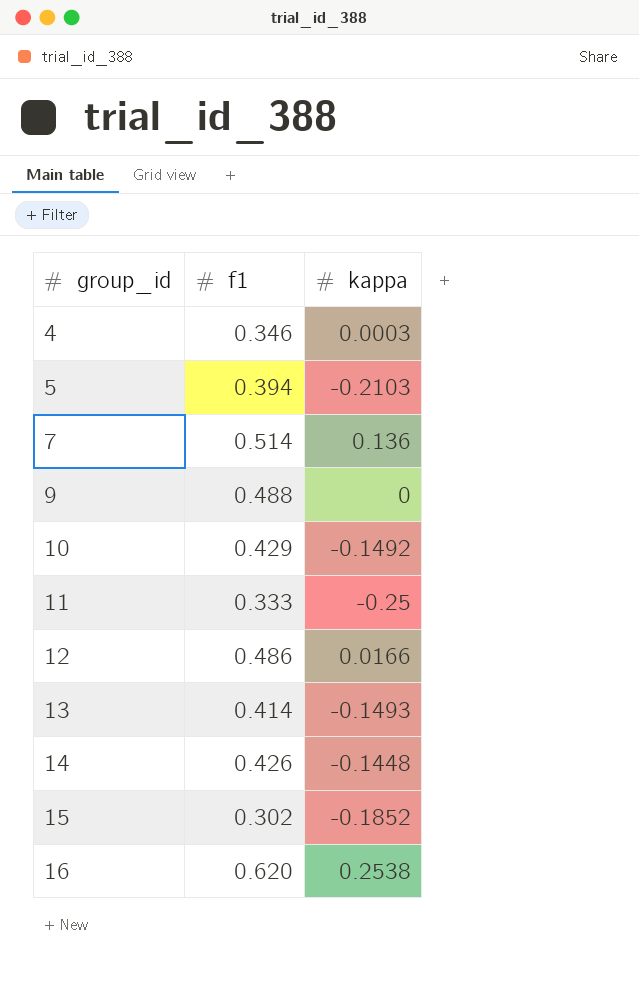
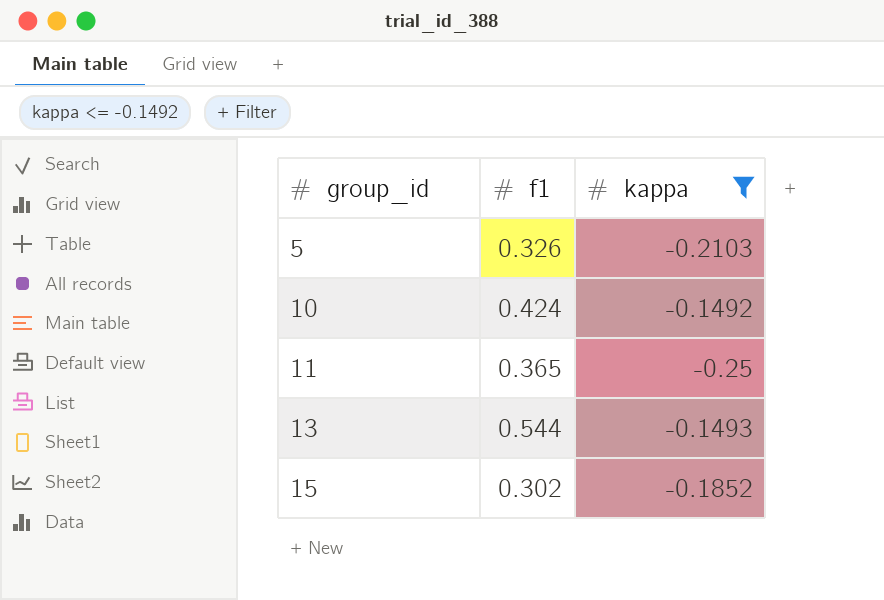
filter: none -> kappa <= -0.1492
5 | f1: 0.394 -> 0.326
10 | f1: 0.429 -> 0.424
11 | f1: 0.333 -> 0.365
13 | f1: 0.414 -> 0.544

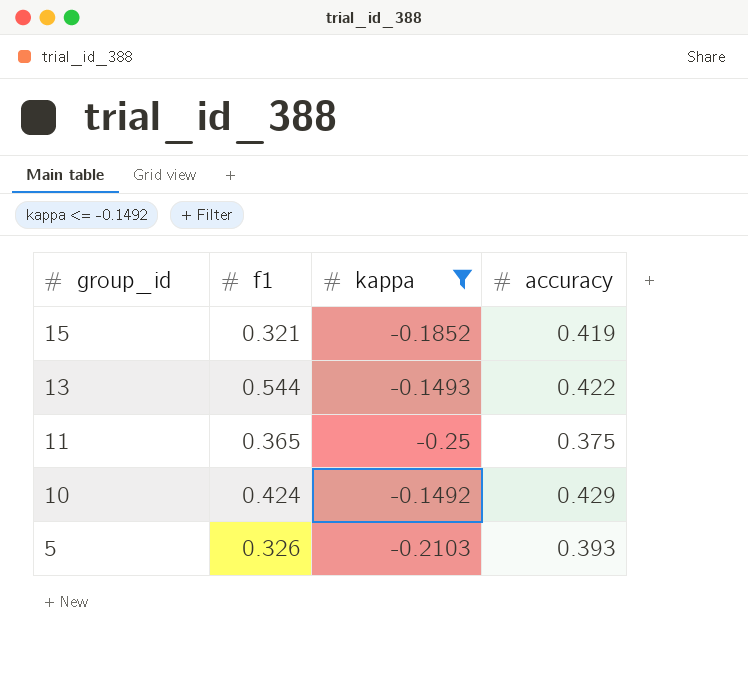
row order: group_id ascending -> group_id descending
column accuracy | position: none -> 4
15 | f1: 0.302 -> 0.321

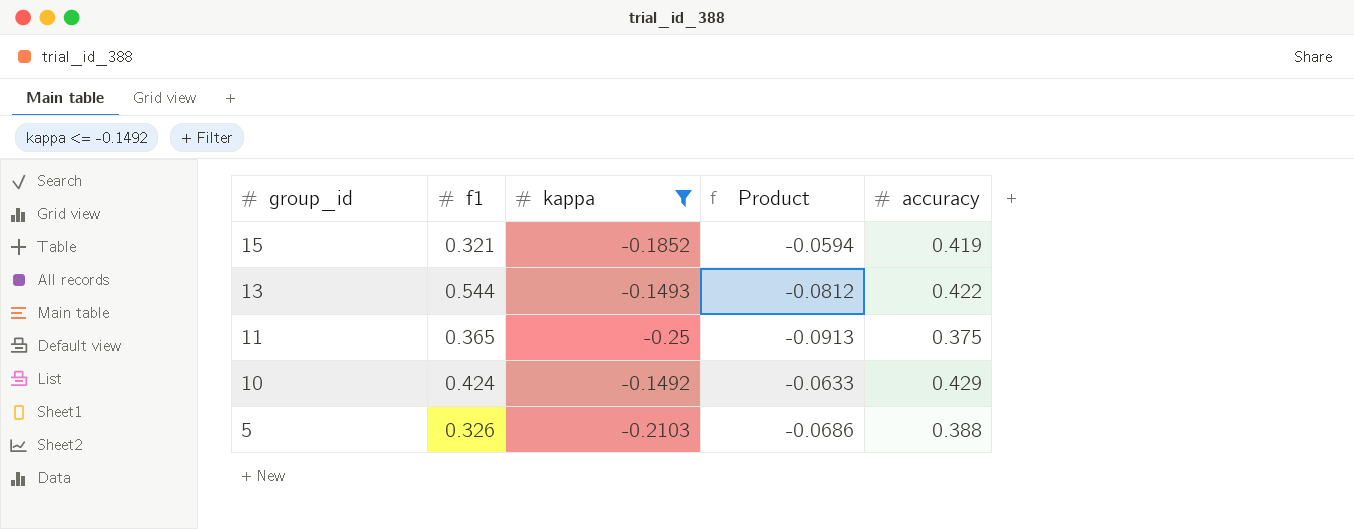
column Product | formula: none -> [f1] * [kappa]
5 | accuracy: 0.393 -> 0.388

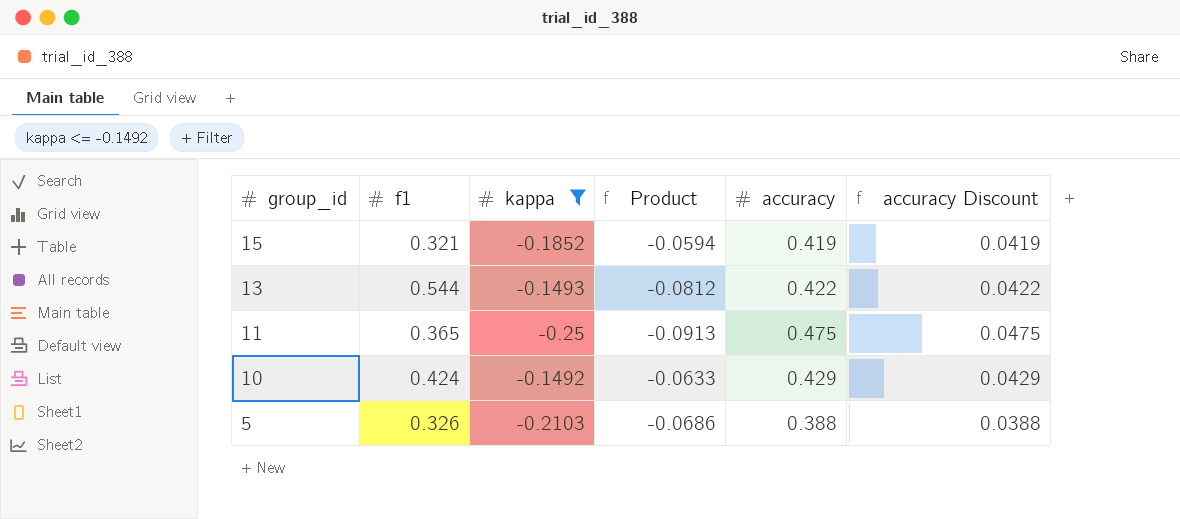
column accuracy Discount | formula: none -> [accuracy] * 0.1
11 | accuracy: 0.375 -> 0.475

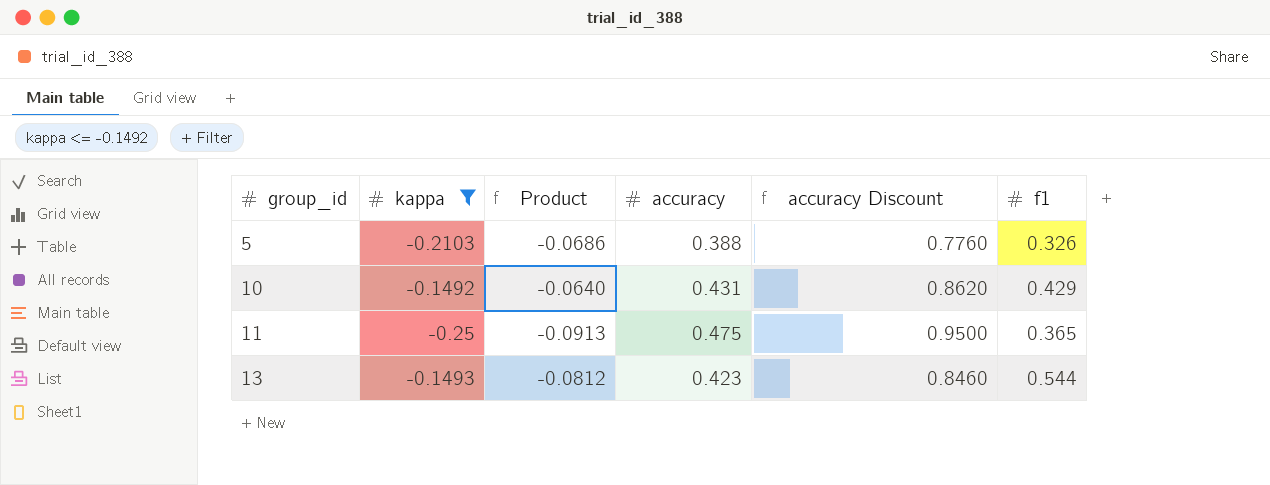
row order: group_id descending -> group_id ascending
column accuracy Discount | formula: [accuracy] * 0.1 -> [accuracy] * 2
column f1 | position: 2 -> 6
row 15: 0.321 | -0.1852 | -0.0594 | 0.419 | 0.0419 -> none
10 | Product: -0.0633 -> -0.0640
10 | accuracy: 0.429 -> 0.431
10 | f1: 0.424 -> 0.429
13 | accuracy: 0.422 -> 0.423

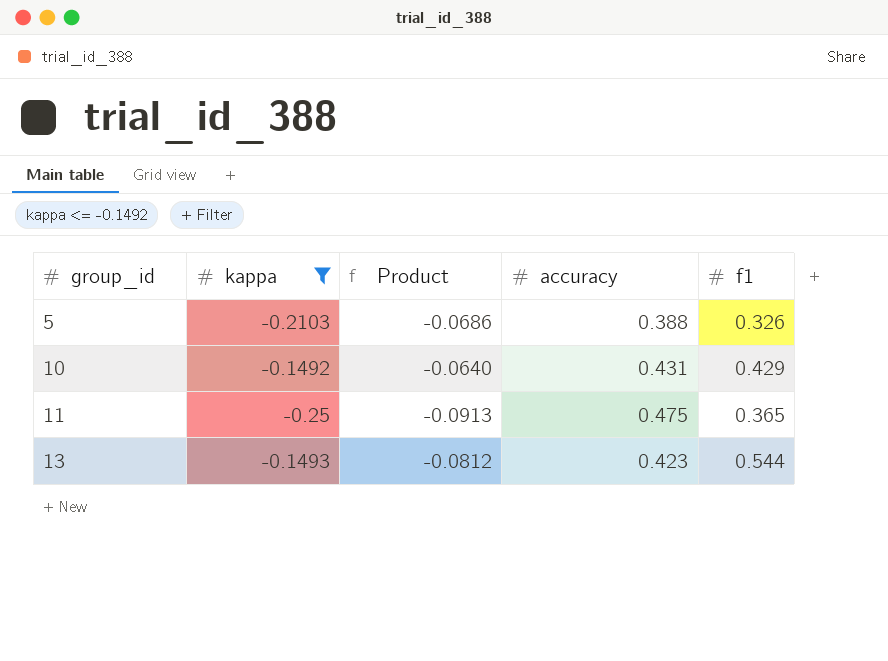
column accuracy Discount | formula: [accuracy] * 2 -> none

